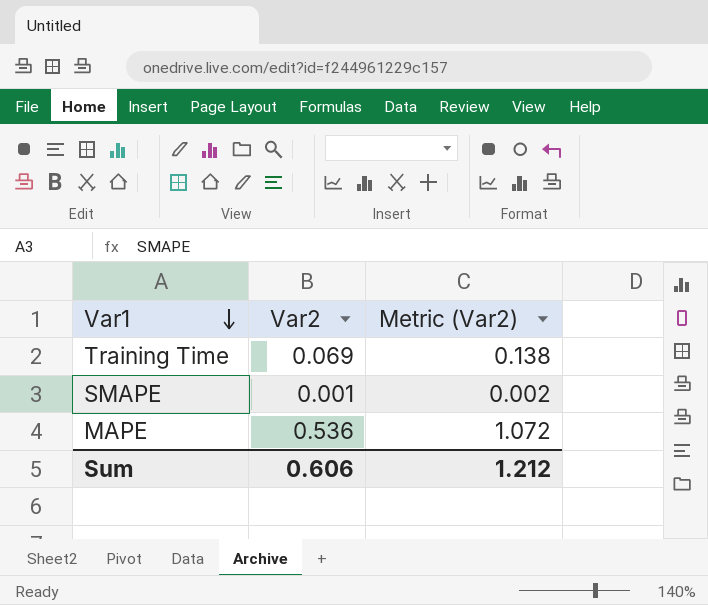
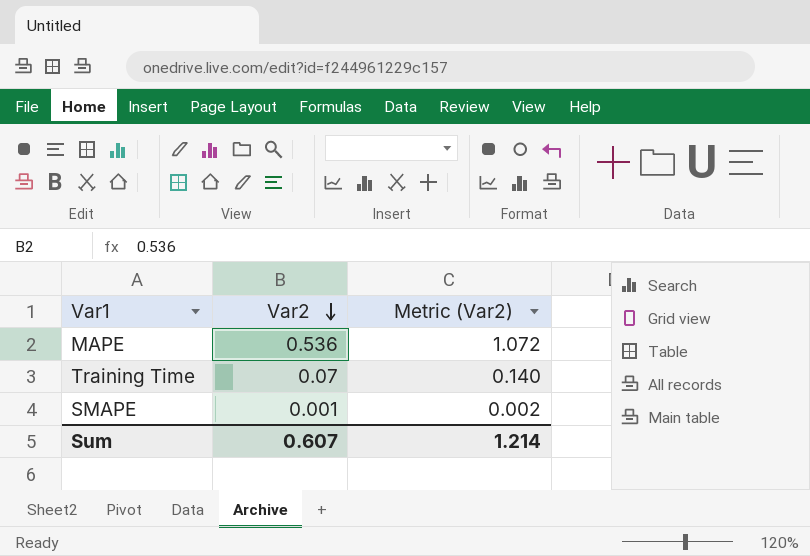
row order: Var1 descending -> Var2 descending
Training Time | Var2: 0.069 -> 0.07
Training Time | Metric (Var2): 0.138 -> 0.140
Sum | Var2: 0.606 -> 0.607
Sum | Metric (Var2): 1.212 -> 1.214

